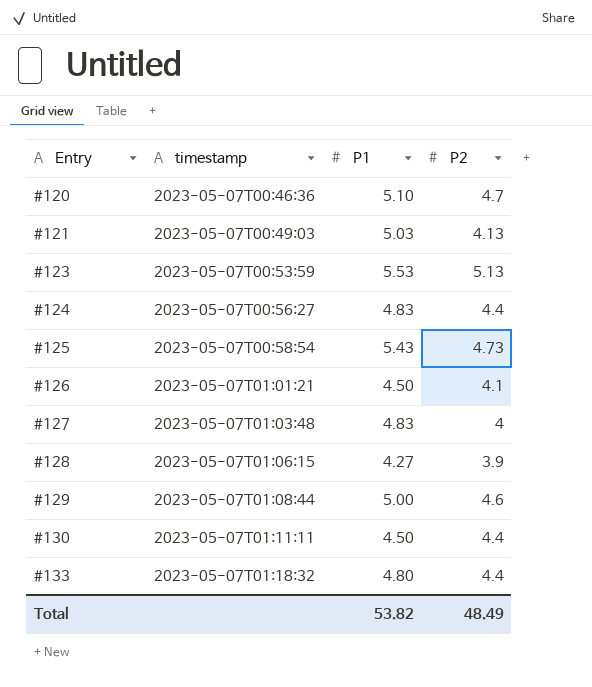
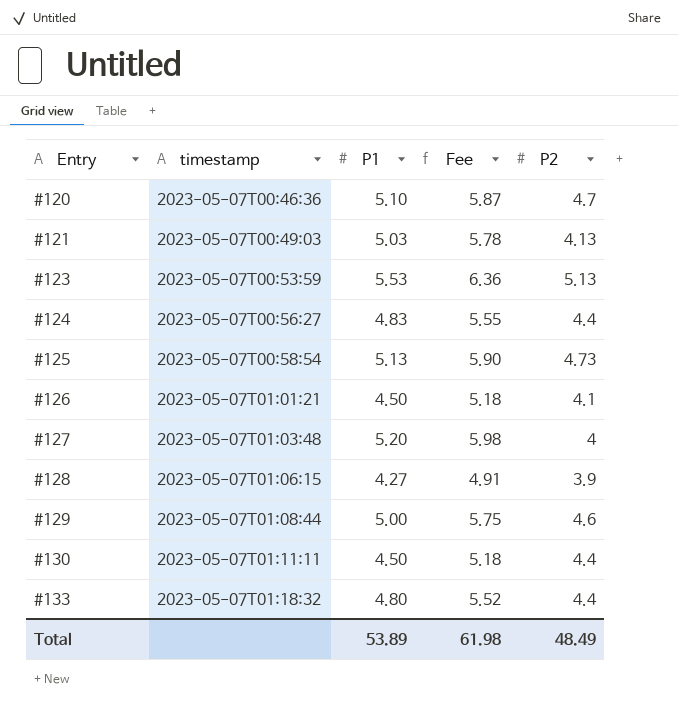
column Fee | formula: none -> [P1] * 1.15
#125 | P1: 5.43 -> 5.13
#127 | P1: 4.83 -> 5.20
Total | P1: 53.82 -> 53.89

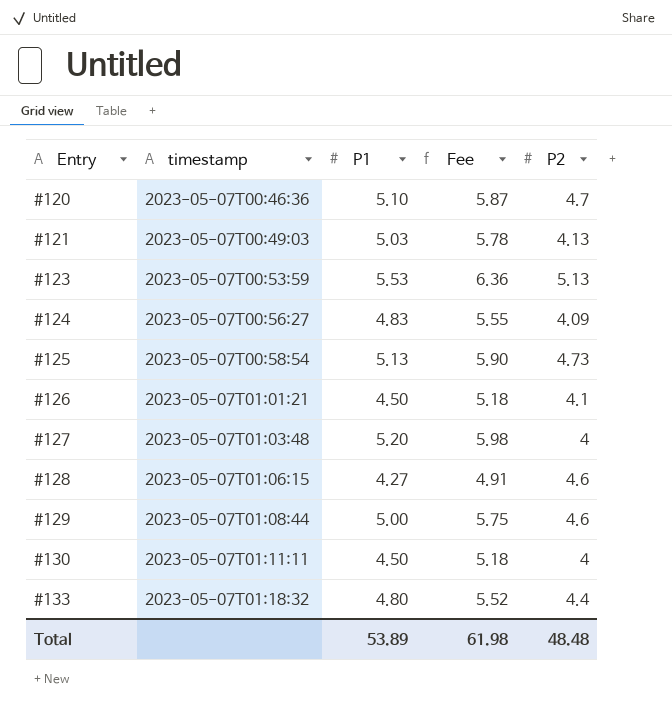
#124 | P2: 4.4 -> 4.09
#128 | P2: 3.9 -> 4.6
#130 | P2: 4.4 -> 4
Total | P2: 48.49 -> 48.48

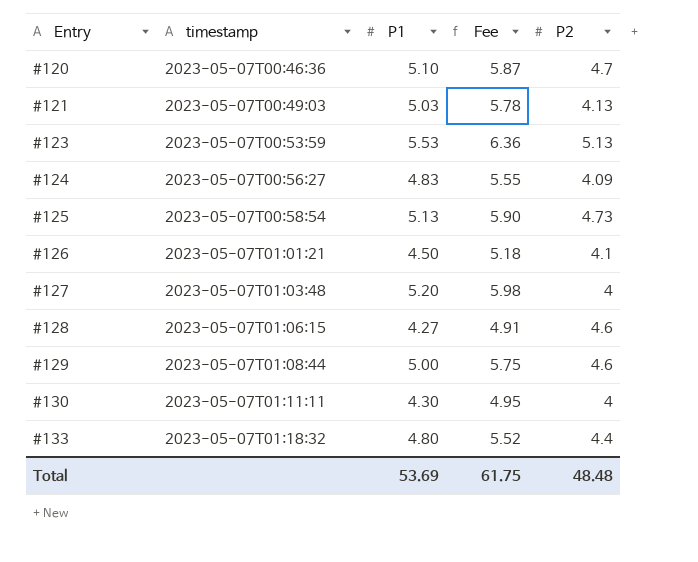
#130 | P1: 4.50 -> 4.30
#130 | Fee: 5.18 -> 4.95
Total | P1: 53.89 -> 53.69
Total | Fee: 61.98 -> 61.75

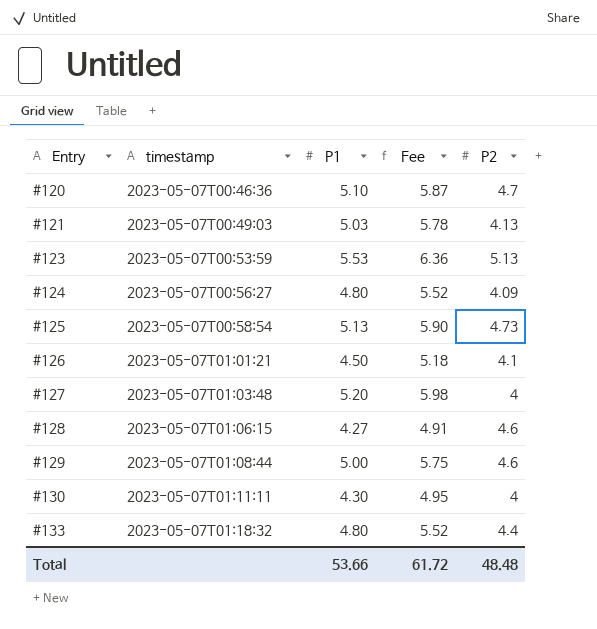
#124 | P1: 4.83 -> 4.80
#124 | Fee: 5.55 -> 5.52
Total | P1: 53.69 -> 53.66
Total | Fee: 61.75 -> 61.72

